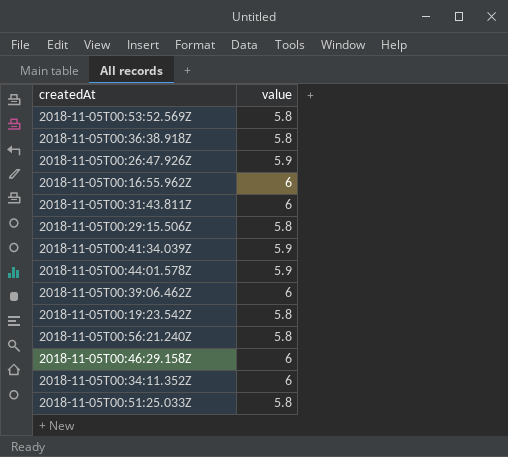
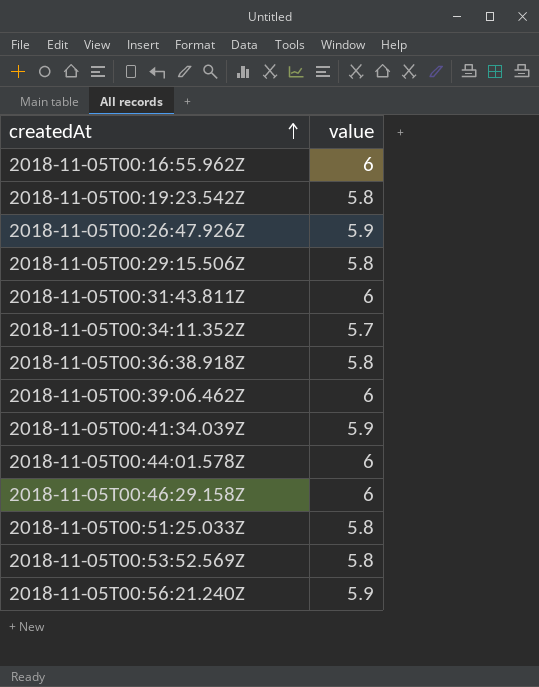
row order: none -> createdAt ascending
2018-11-05T00:34:11.352Z | value: 6 -> 5.7
2018-11-05T00:44:01.578Z | value: 5.9 -> 6
2018-11-05T00:56:21.240Z | value: 5.8 -> 5.9

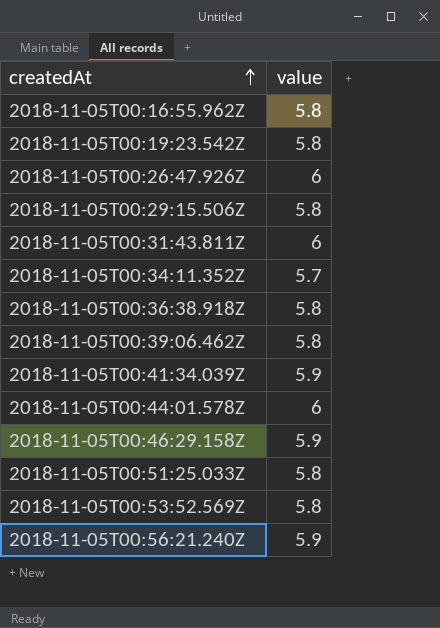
2018-11-05T00:16:55.962Z | value: 6 -> 5.8
2018-11-05T00:26:47.926Z | value: 5.9 -> 6
2018-11-05T00:39:06.462Z | value: 6 -> 5.8
2018-11-05T00:46:29.158Z | value: 6 -> 5.9

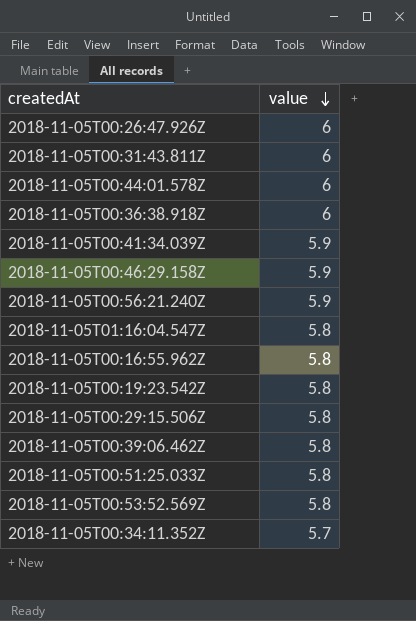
row order: createdAt ascending -> value descending
2018-11-05T00:36:38.918Z | value: 5.8 -> 6
row 2018-11-05T01:16:04.547Z: none -> 5.8

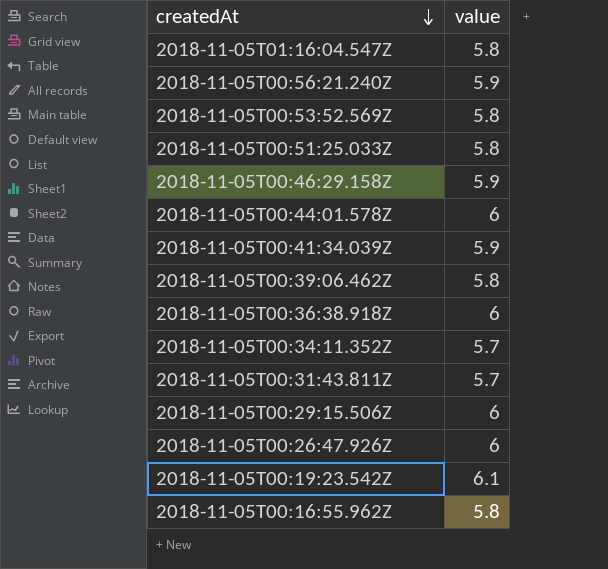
row order: value descending -> createdAt descending
2018-11-05T00:31:43.811Z | value: 6 -> 5.7
2018-11-05T00:29:15.506Z | value: 5.8 -> 6
2018-11-05T00:19:23.542Z | value: 5.8 -> 6.1

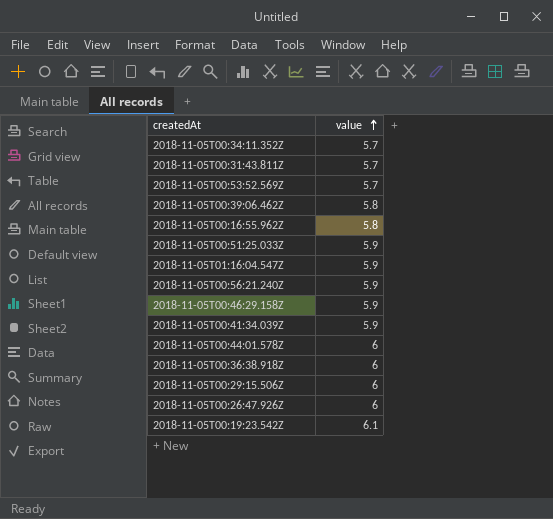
row order: createdAt descending -> value ascending
2018-11-05T00:53:52.569Z | value: 5.8 -> 5.7
2018-11-05T00:51:25.033Z | value: 5.8 -> 5.9
2018-11-05T01:16:04.547Z | value: 5.8 -> 5.9

